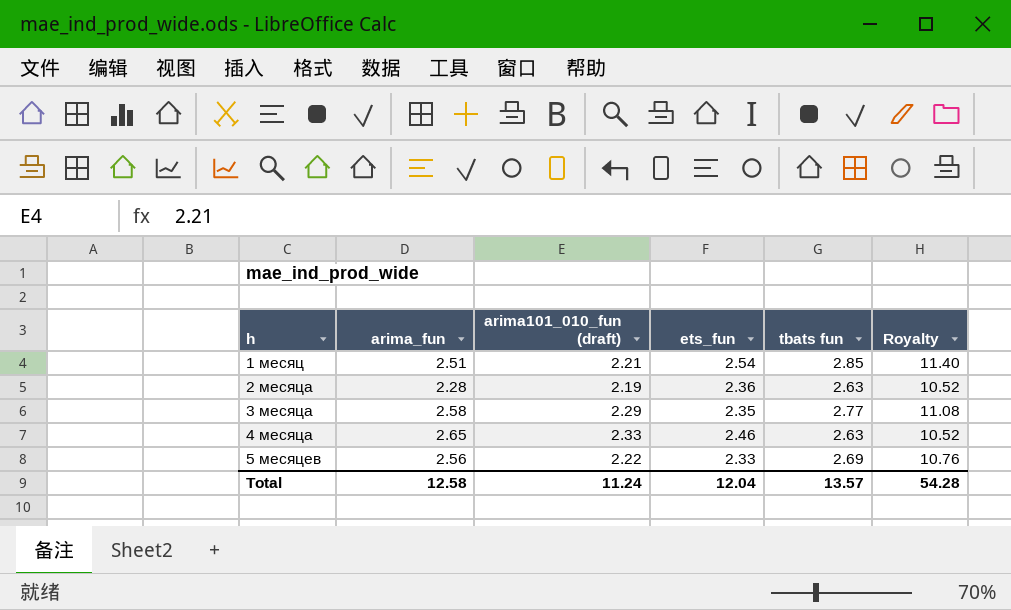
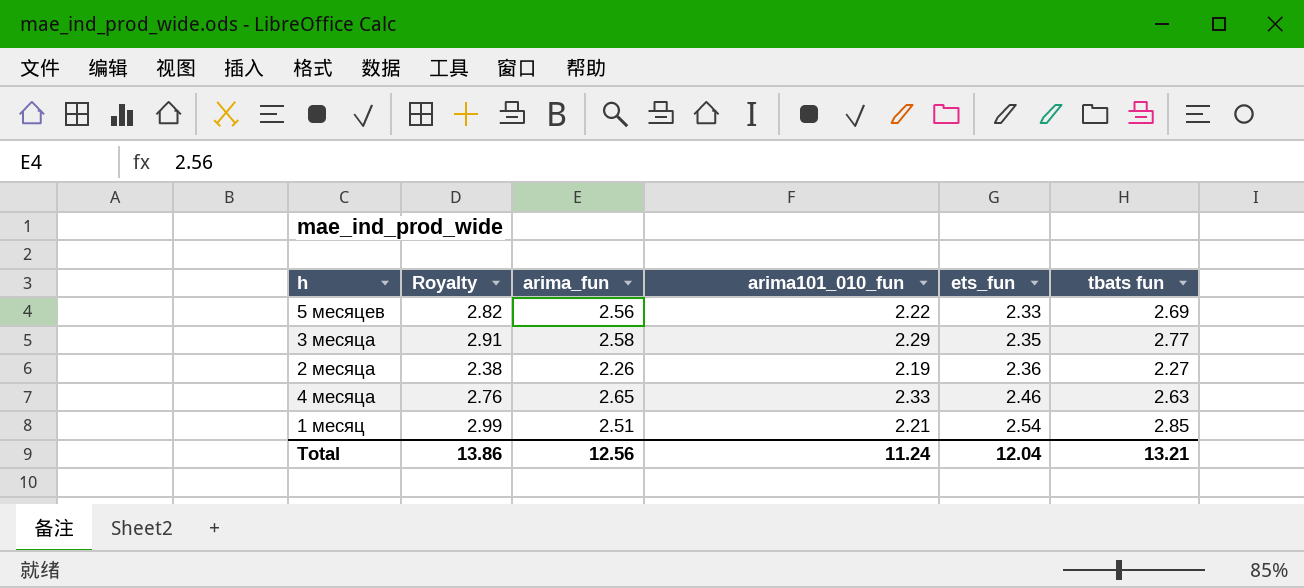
row order: h ascending -> ets_fun ascending
column Royalty | formula: [tbats fun] * 4 -> [tbats fun] * 1.05
column Royalty | position: 6 -> 2
column name: arima101_010_fun (draft) -> arima101_010_fun
2 месяца | arima_fun: 2.28 -> 2.26
2 месяца | tbats fun: 2.63 -> 2.27
Total | Royalty: 54.28 -> 13.86
Total | arima_fun: 12.58 -> 12.56
Total | tbats fun: 13.57 -> 13.21

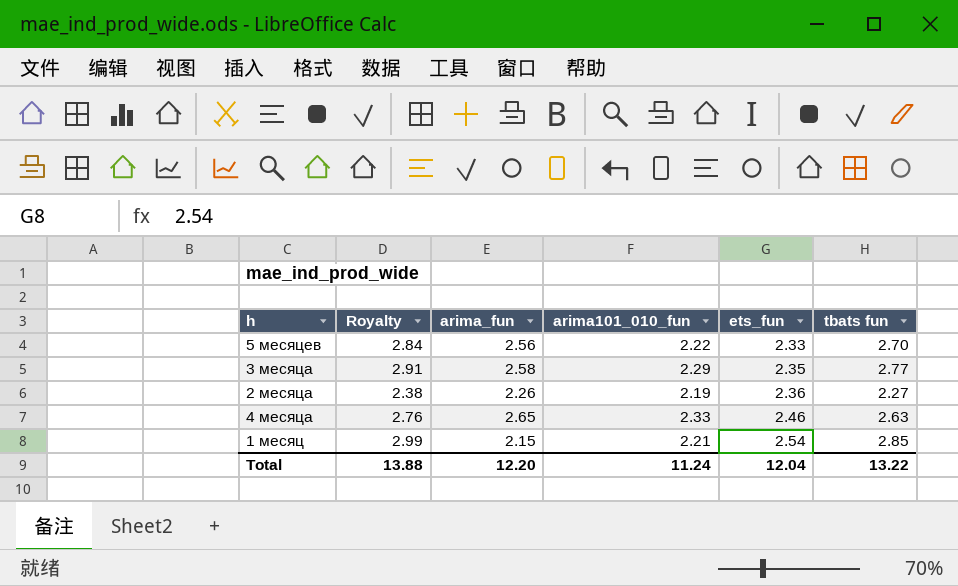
5 месяцев | Royalty: 2.82 -> 2.84
5 месяцев | tbats fun: 2.69 -> 2.70
1 месяц | arima_fun: 2.51 -> 2.15
Total | Royalty: 13.86 -> 13.88
Total | arima_fun: 12.56 -> 12.20
Total | tbats fun: 13.21 -> 13.22

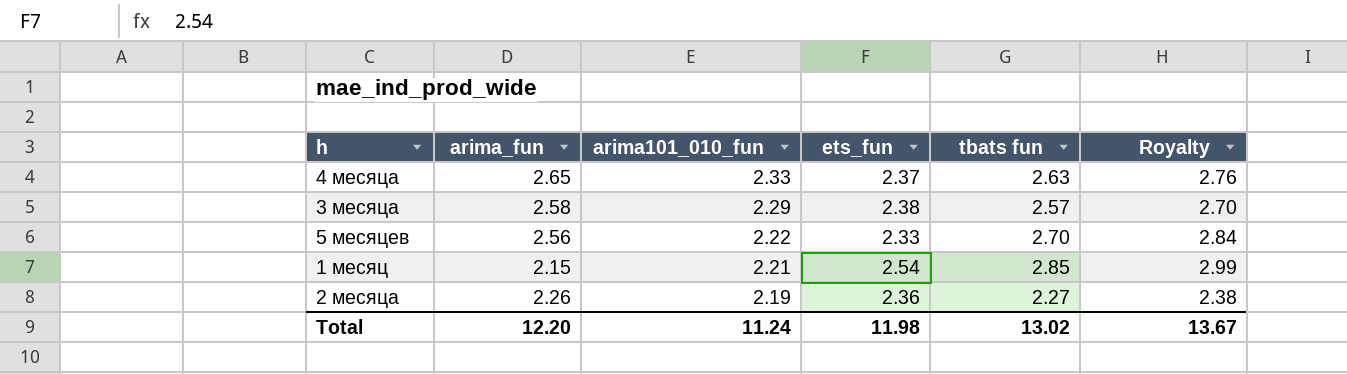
row order: ets_fun ascending -> arima101_010_fun descending
column Royalty | position: 2 -> 6
4 месяца | ets_fun: 2.46 -> 2.37
3 месяца | ets_fun: 2.35 -> 2.38
3 месяца | tbats fun: 2.77 -> 2.57
3 месяца | Royalty: 2.91 -> 2.70
Total | ets_fun: 12.04 -> 11.98
Total | tbats fun: 13.22 -> 13.02
Total | Royalty: 13.88 -> 13.67

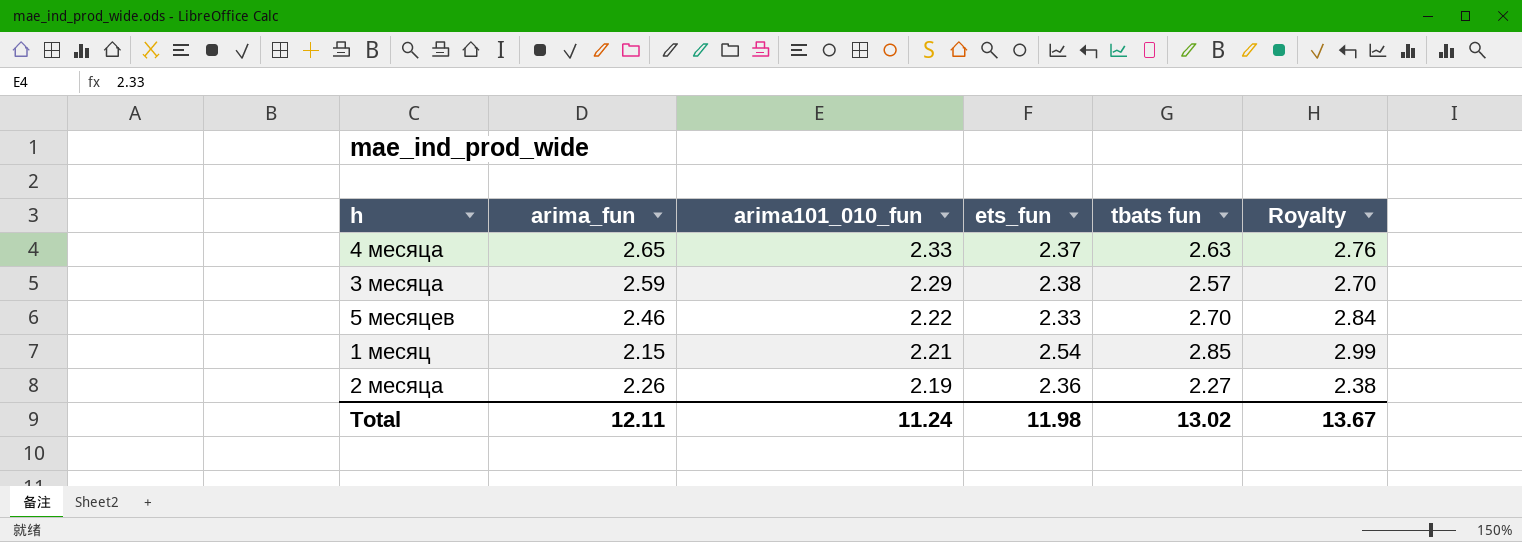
3 месяца | arima_fun: 2.58 -> 2.59
5 месяцев | arima_fun: 2.56 -> 2.46
Total | arima_fun: 12.20 -> 12.11

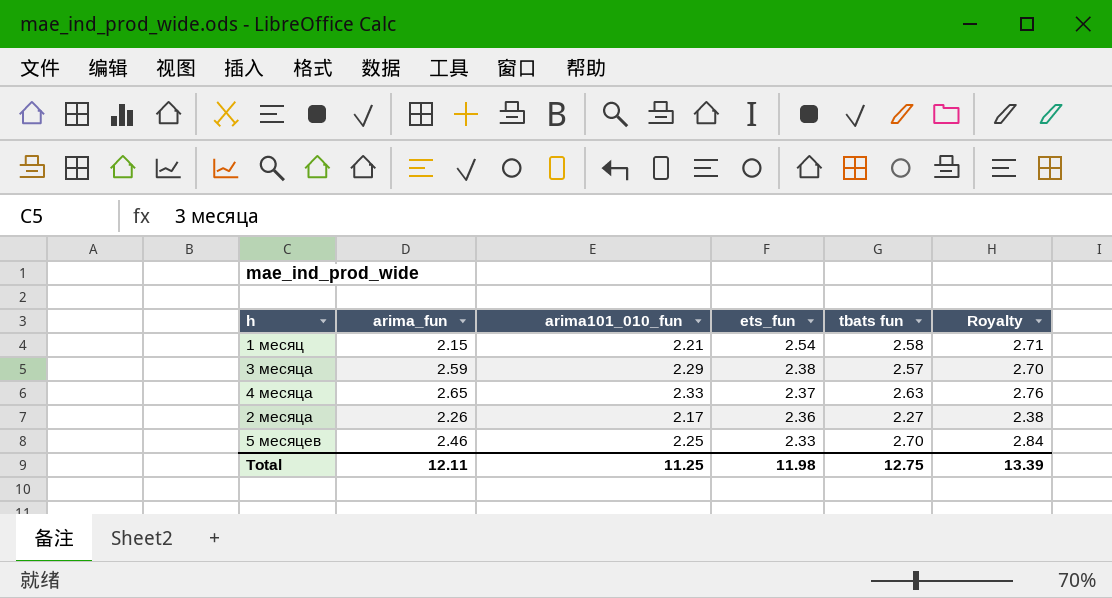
row order: arima101_010_fun descending -> ets_fun descending
1 месяц | tbats fun: 2.85 -> 2.58
1 месяц | Royalty: 2.99 -> 2.71
2 месяца | arima101_010_fun: 2.19 -> 2.17
5 месяцев | arima101_010_fun: 2.22 -> 2.25
Total | arima101_010_fun: 11.24 -> 11.25
Total | tbats fun: 13.02 -> 12.75
Total | Royalty: 13.67 -> 13.39

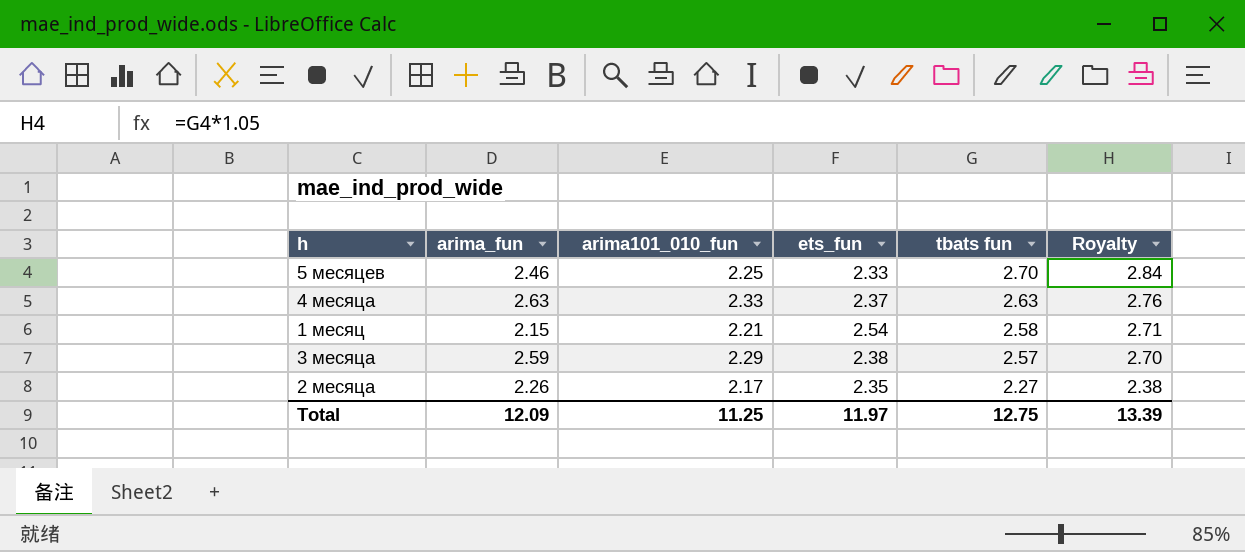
row order: ets_fun descending -> tbats fun descending
4 месяца | arima_fun: 2.65 -> 2.63
2 месяца | ets_fun: 2.36 -> 2.35
Total | arima_fun: 12.11 -> 12.09
Total | ets_fun: 11.98 -> 11.97

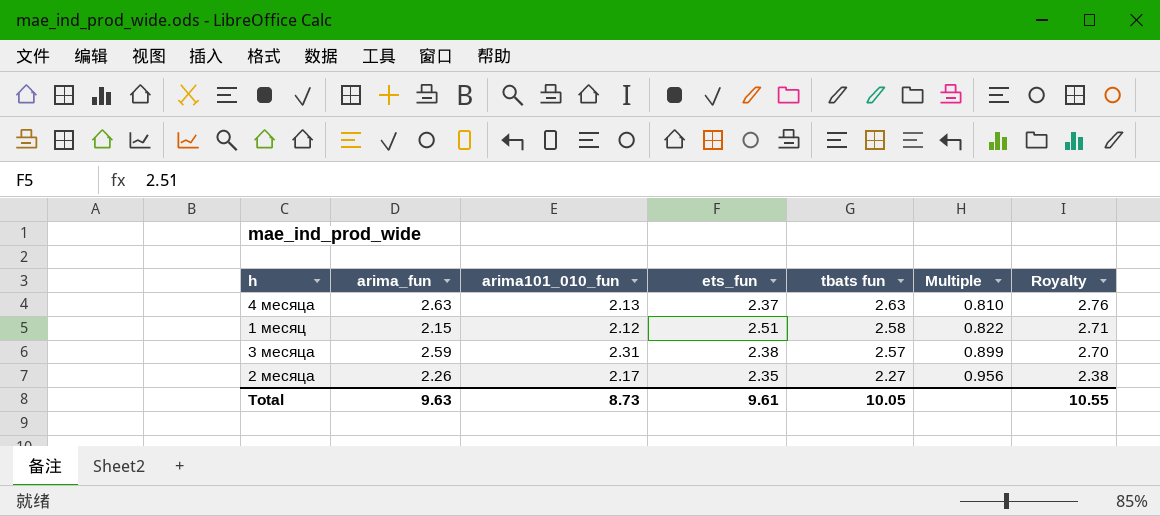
column Multiple | formula: none -> [arima101_010_fun] / [tbats fun]
row 5 месяцев: 2.46 | 2.25 | 2.33 | 2.70 | 2.84 -> none
4 месяца | arima101_010_fun: 2.33 -> 2.13
1 месяц | arima101_010_fun: 2.21 -> 2.12
1 месяц | ets_fun: 2.54 -> 2.51
3 месяца | arima101_010_fun: 2.29 -> 2.31
Total | arima_fun: 12.09 -> 9.63
Total | arima101_010_fun: 11.25 -> 8.73
Total | ets_fun: 11.97 -> 9.61
Total | tbats fun: 12.75 -> 10.05
Total | Royalty: 13.39 -> 10.55

